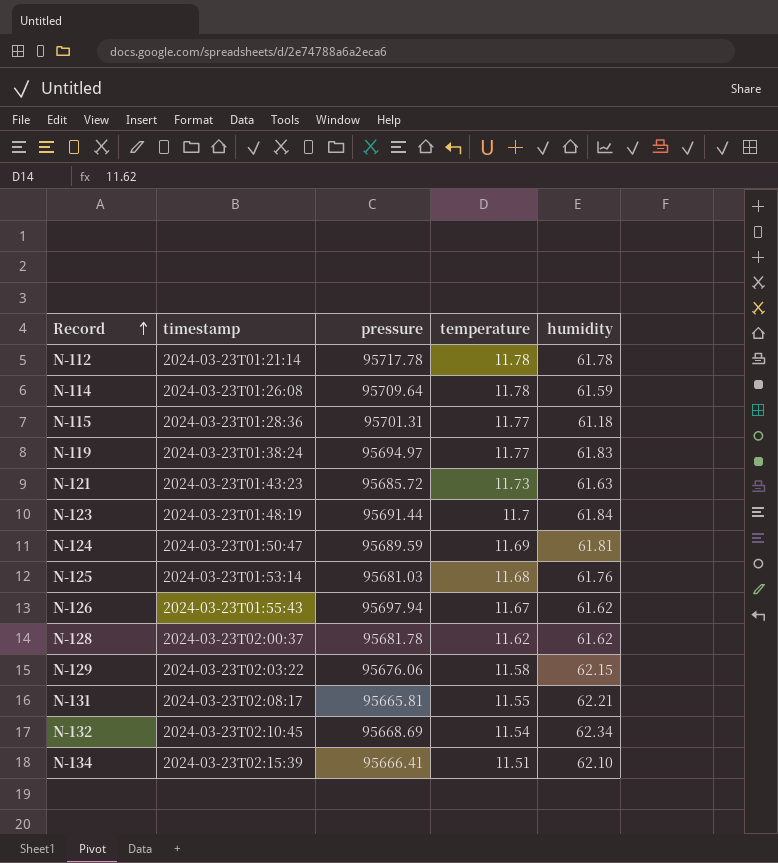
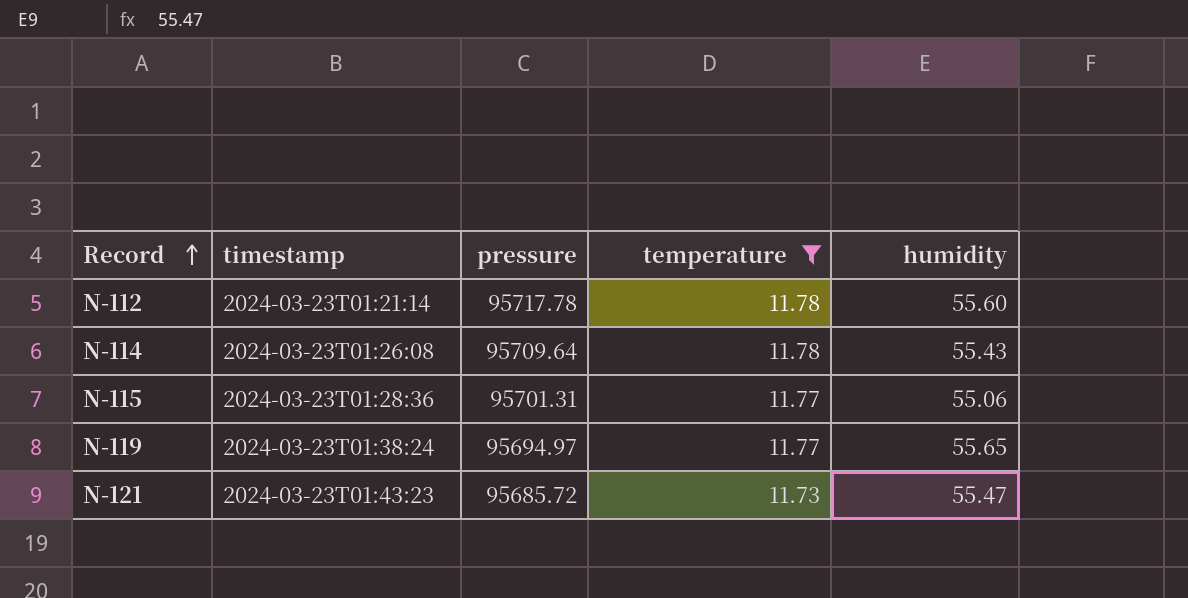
filter: none -> temperature >= 11.73
N-112 | humidity: 61.78 -> 55.60
N-114 | humidity: 61.59 -> 55.43
N-115 | humidity: 61.18 -> 55.06
N-119 | humidity: 61.83 -> 55.65
N-121 | humidity: 61.63 -> 55.47

